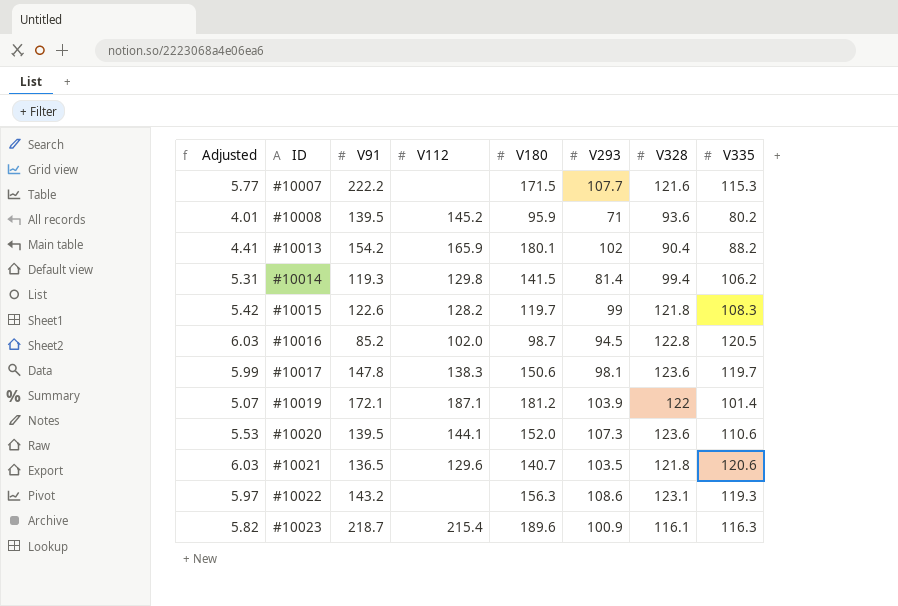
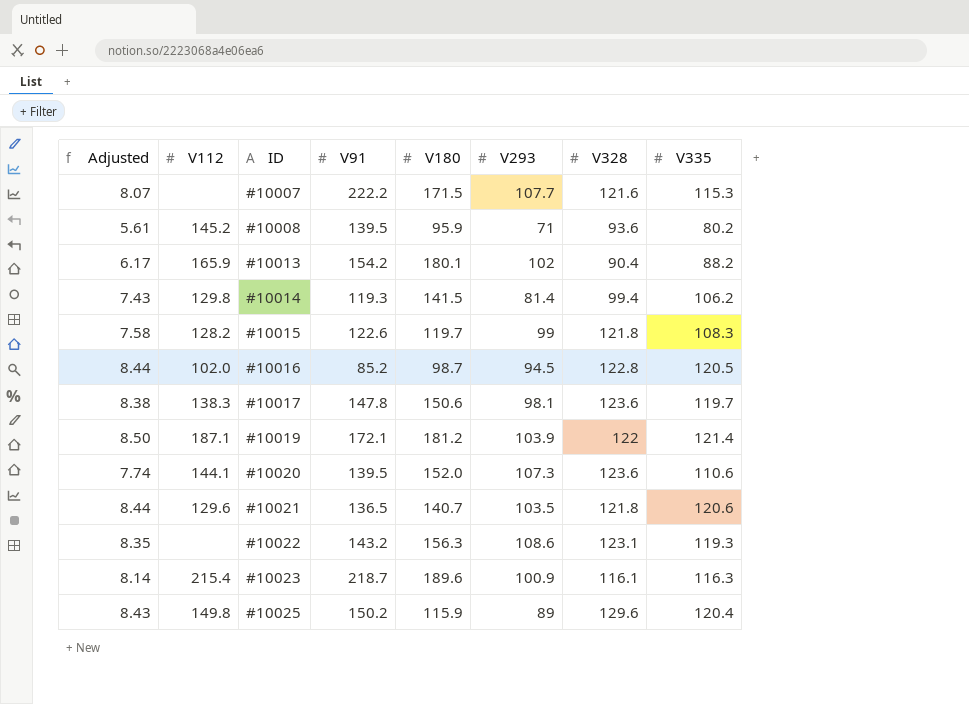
column Adjusted | formula: [V335] * 0.05 -> [V335] * 0.07
column V112 | position: 4 -> 2
#10019 | V335: 101.4 -> 121.4
row #10025: none -> 8.43 | 149.8 | 150.2 | 115.9 | 89 | 129.6 | 120.4

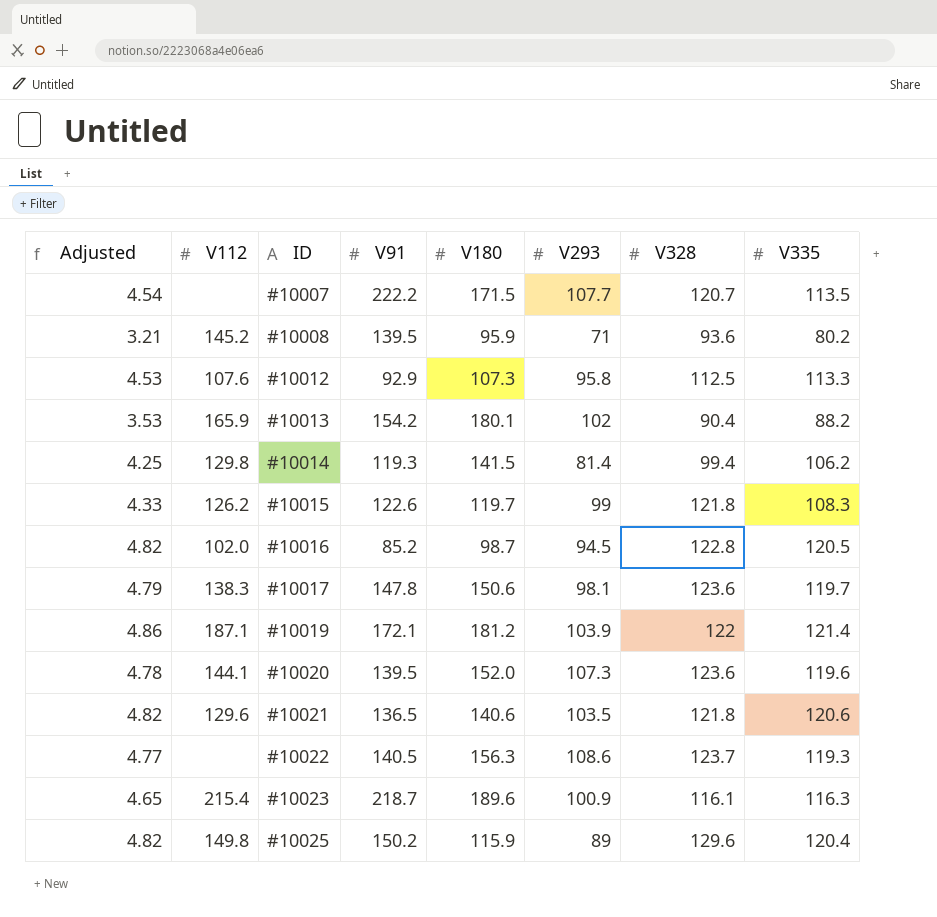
column Adjusted | formula: [V335] * 0.07 -> [V335] * 0.04
#10007 | V328: 121.6 -> 120.7
#10007 | V335: 115.3 -> 113.5
row #10012: none -> 4.53 | 107.6 | 92.9 | 107.3 | 95.8 | 112.5 | 113.3
#10015 | V112: 128.2 -> 126.2
#10020 | V335: 110.6 -> 119.6
#10021 | V180: 140.7 -> 140.6
#10022 | V91: 143.2 -> 140.5
#10022 | V328: 123.1 -> 123.7

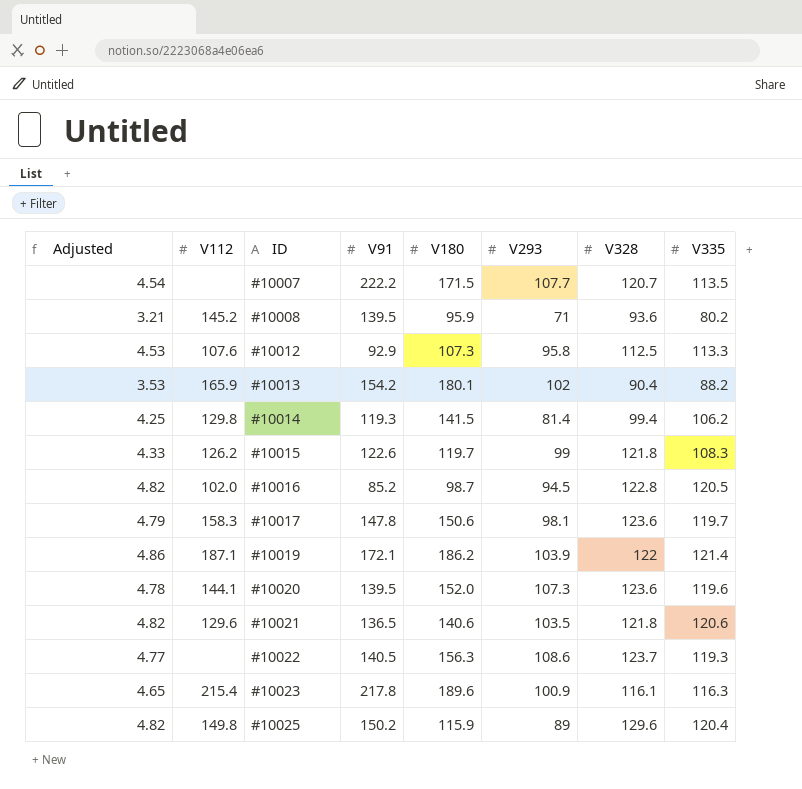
#10017 | V112: 138.3 -> 158.3
#10019 | V180: 181.2 -> 186.2
#10023 | V91: 218.7 -> 217.8

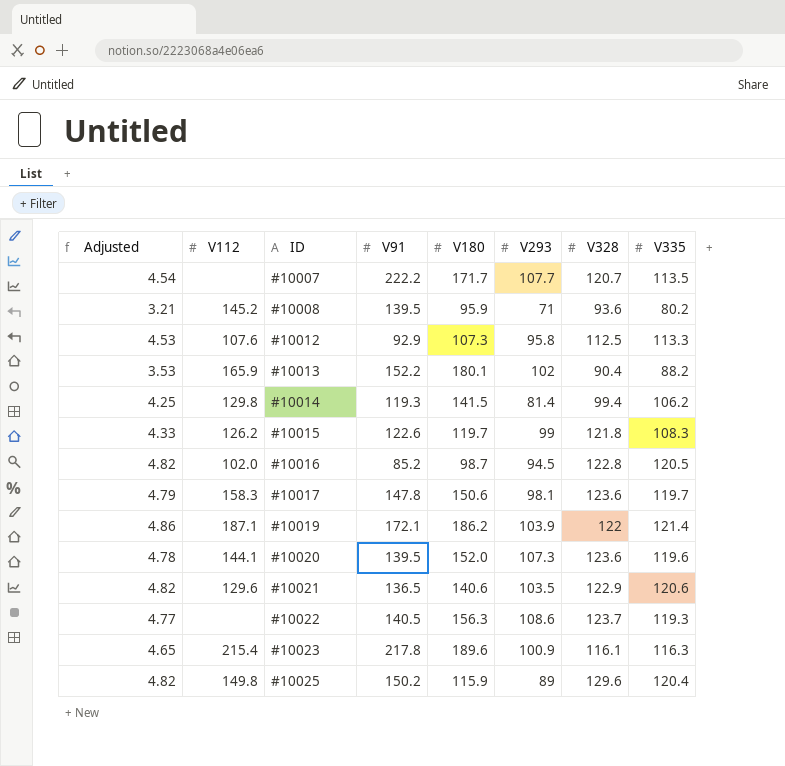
#10007 | V180: 171.5 -> 171.7
#10013 | V91: 154.2 -> 152.2
#10021 | V328: 121.8 -> 122.9

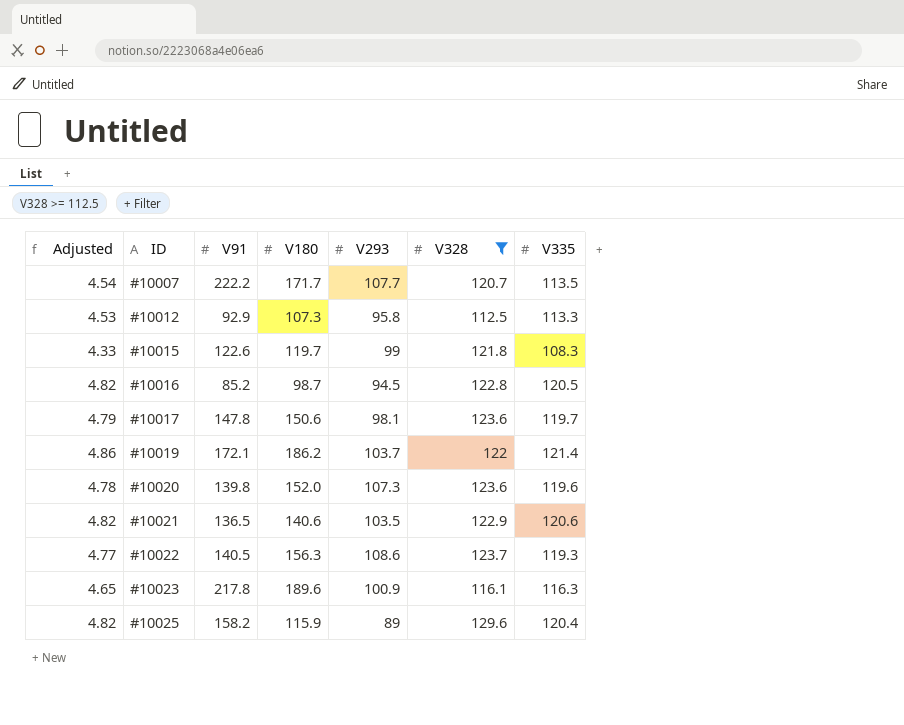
filter: none -> V328 >= 112.5
column V112 | position: 2 -> none
#10019 | V293: 103.9 -> 103.7
#10020 | V91: 139.5 -> 139.8
#10025 | V91: 150.2 -> 158.2

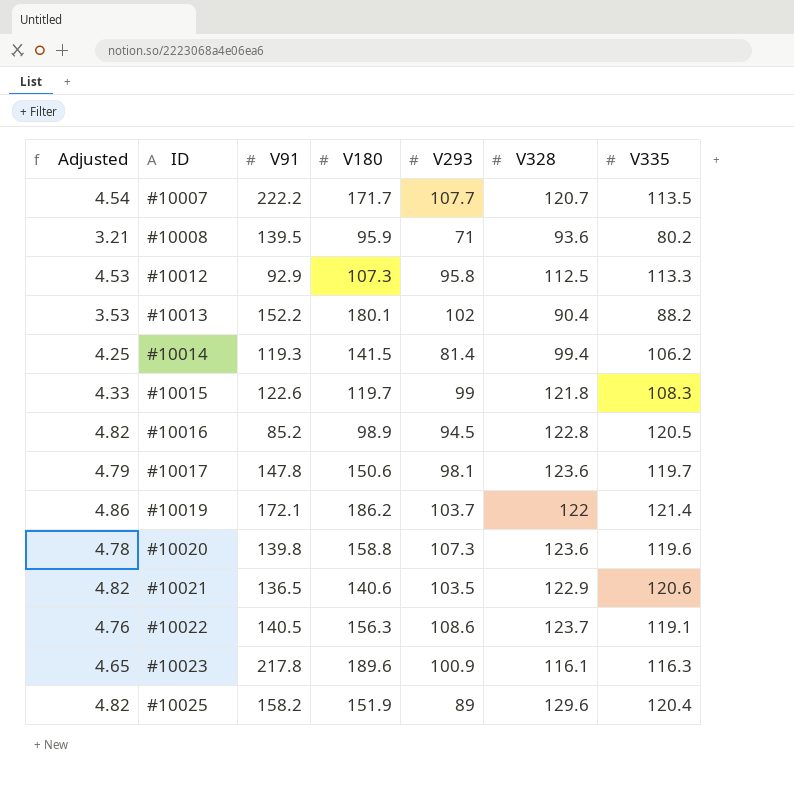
filter: V328 >= 112.5 -> none
#10016 | V180: 98.7 -> 98.9
#10020 | V180: 152.0 -> 158.8
#10022 | Adjusted: 4.77 -> 4.76
#10022 | V335: 119.3 -> 119.1
#10025 | V180: 115.9 -> 151.9

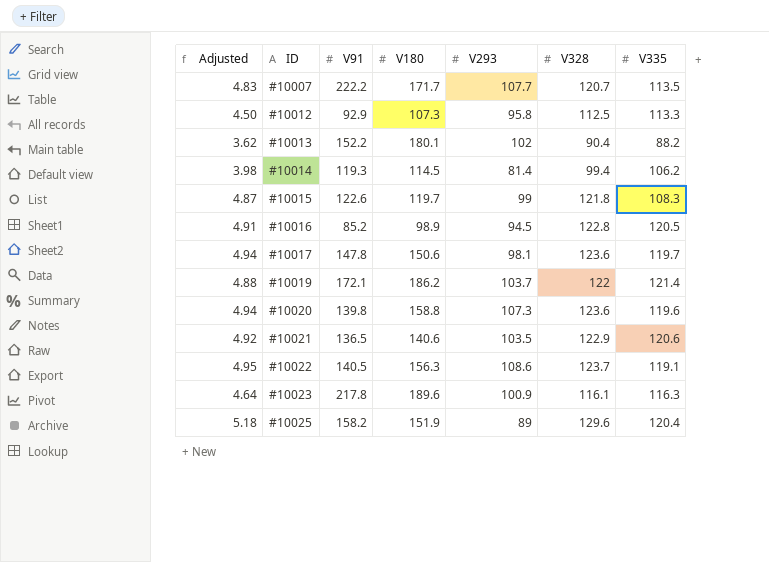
column Adjusted | formula: [V335] * 0.04 -> [V328] * 0.04
row #10008: 3.21 | 139.5 | 95.9 | 71 | 93.6 | 80.2 -> none
#10014 | V180: 141.5 -> 114.5

